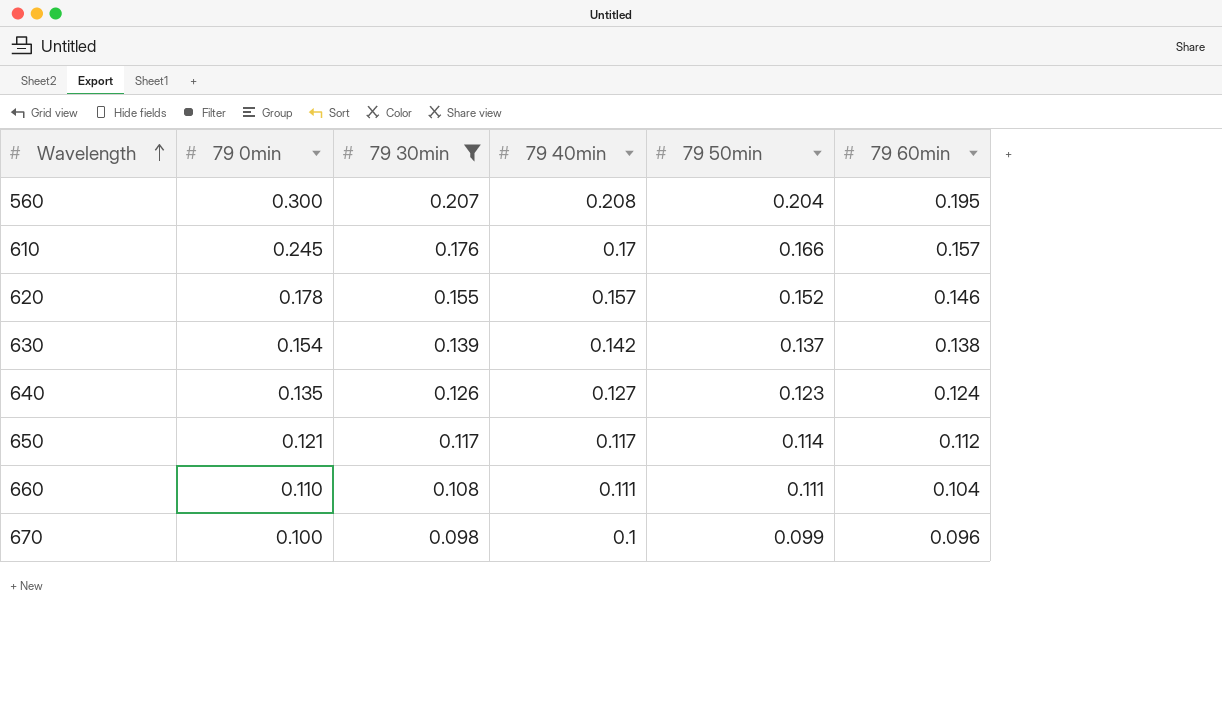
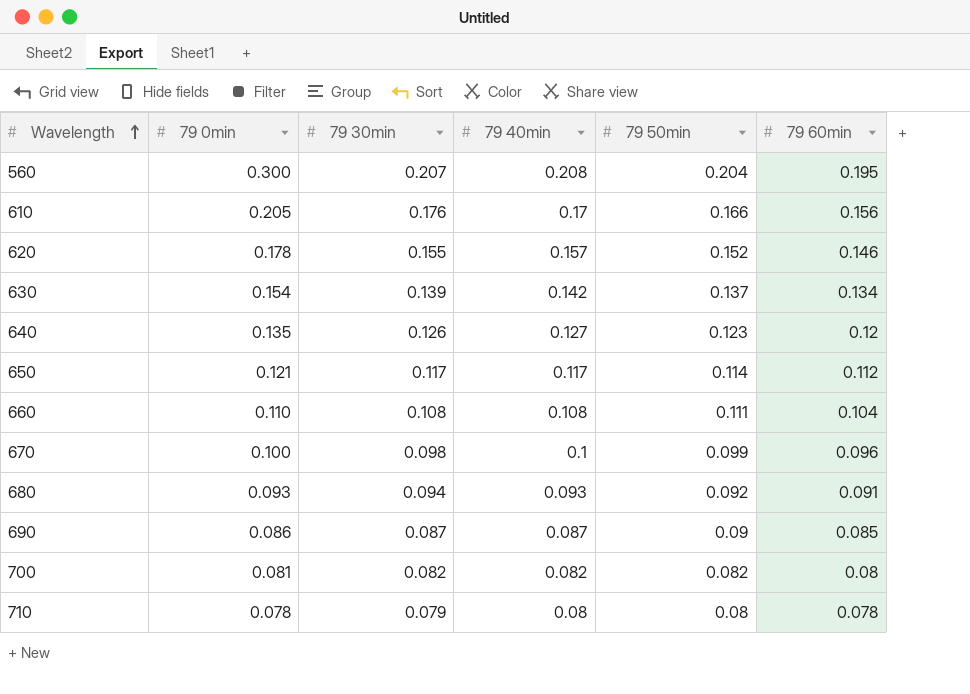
filter: 79 30min >= 0.098 -> none
610 | 79 0min: 0.245 -> 0.205
610 | 79 60min: 0.157 -> 0.156
630 | 79 60min: 0.138 -> 0.134
640 | 79 60min: 0.124 -> 0.12
660 | 79 40min: 0.111 -> 0.108

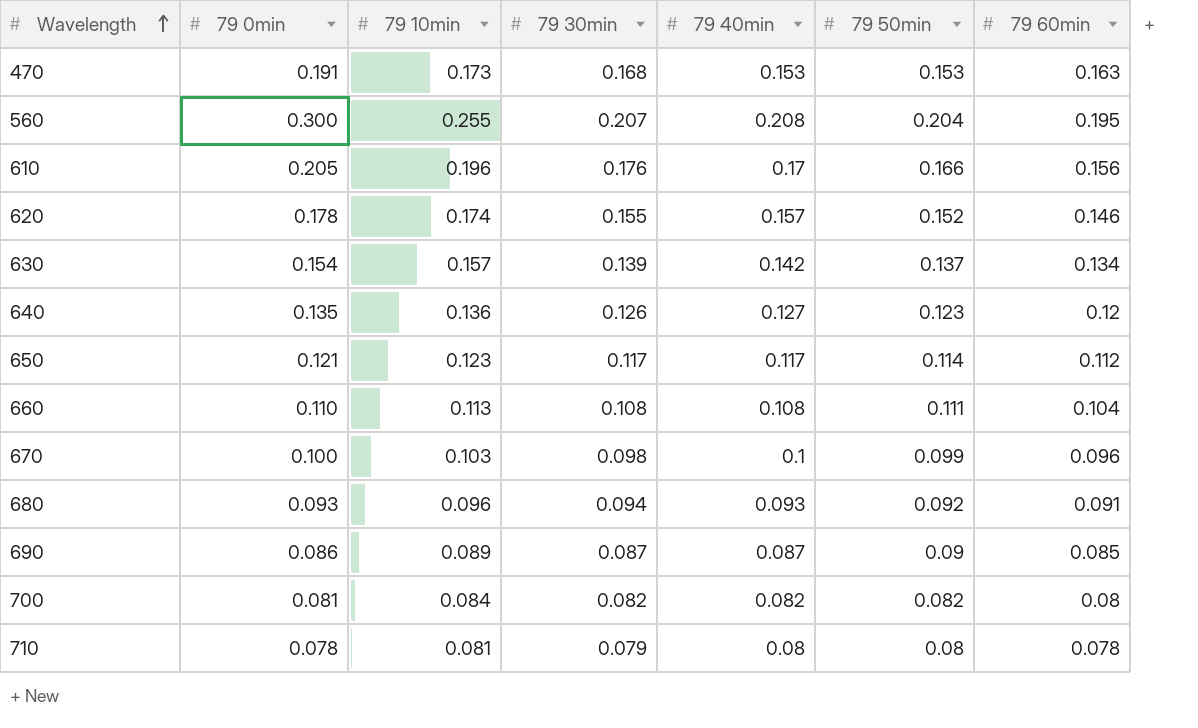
column 79 10min | position: none -> 3
row 470: none -> 0.191 | 0.173 | 0.168 | 0.153 | 0.153 | 0.163

